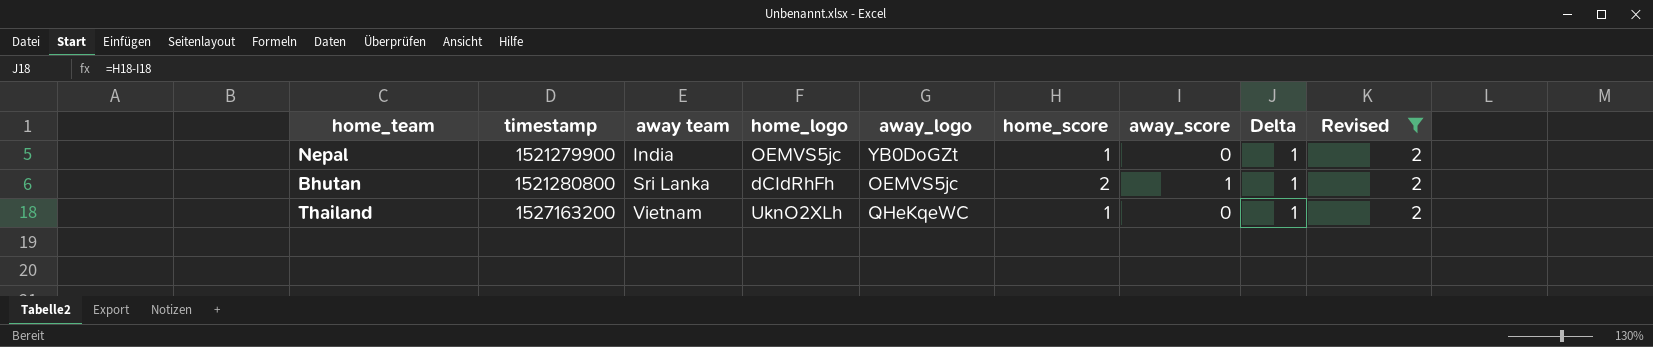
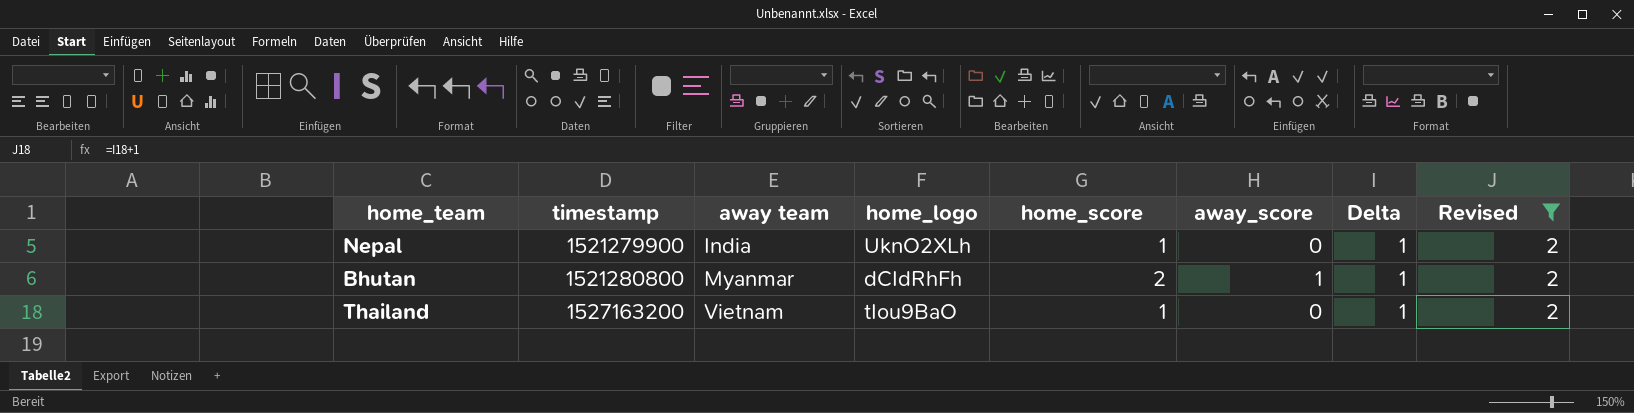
column away_logo | position: 5 -> none
Nepal | home_logo: OEMVS5jc -> UknO2XLh
Bhutan | away team: Sri Lanka -> Myanmar
Thailand | home_logo: UknO2XLh -> tIou9BaO

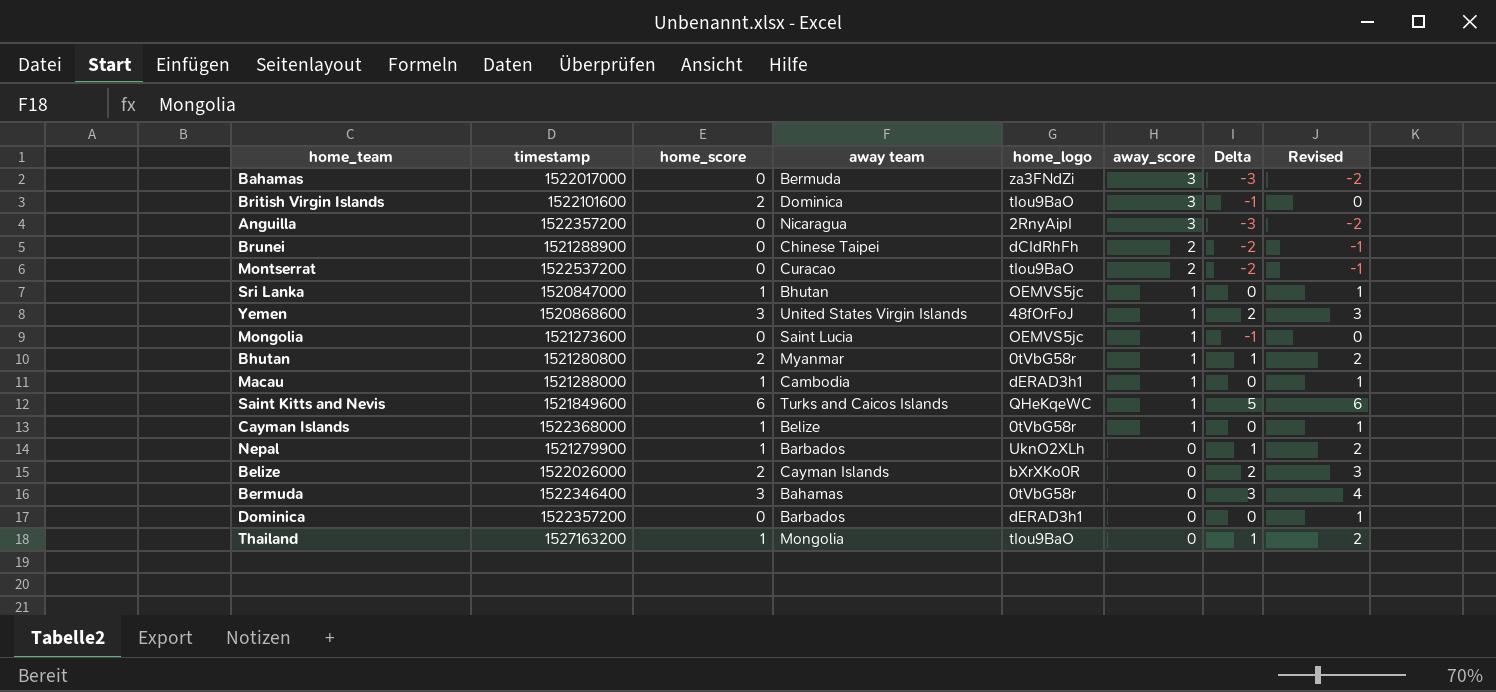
filter: Revised = 2 -> none
row order: timestamp ascending -> away_score descending
column home_score | position: 5 -> 3
Bhutan | home_logo: dCIdRhFh -> 0tVbG58r
Nepal | away team: India -> Barbados
Thailand | away team: Vietnam -> Mongolia

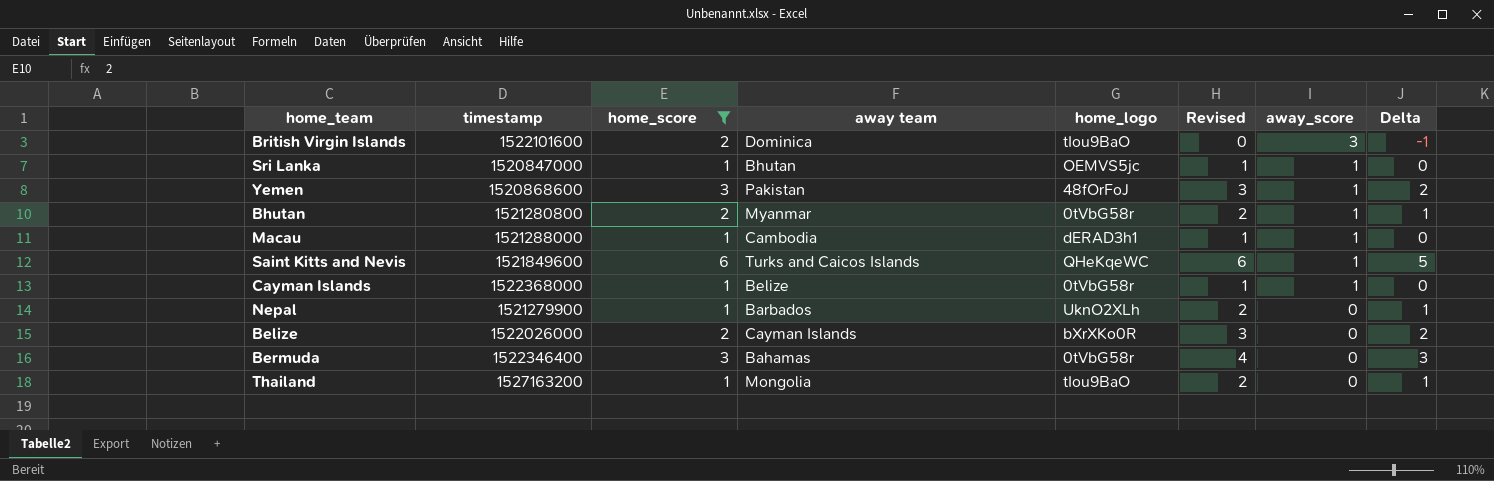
filter: none -> home_score != 0
column Revised | position: 8 -> 6
Yemen | away team: United States Virgin Islands -> Pakistan

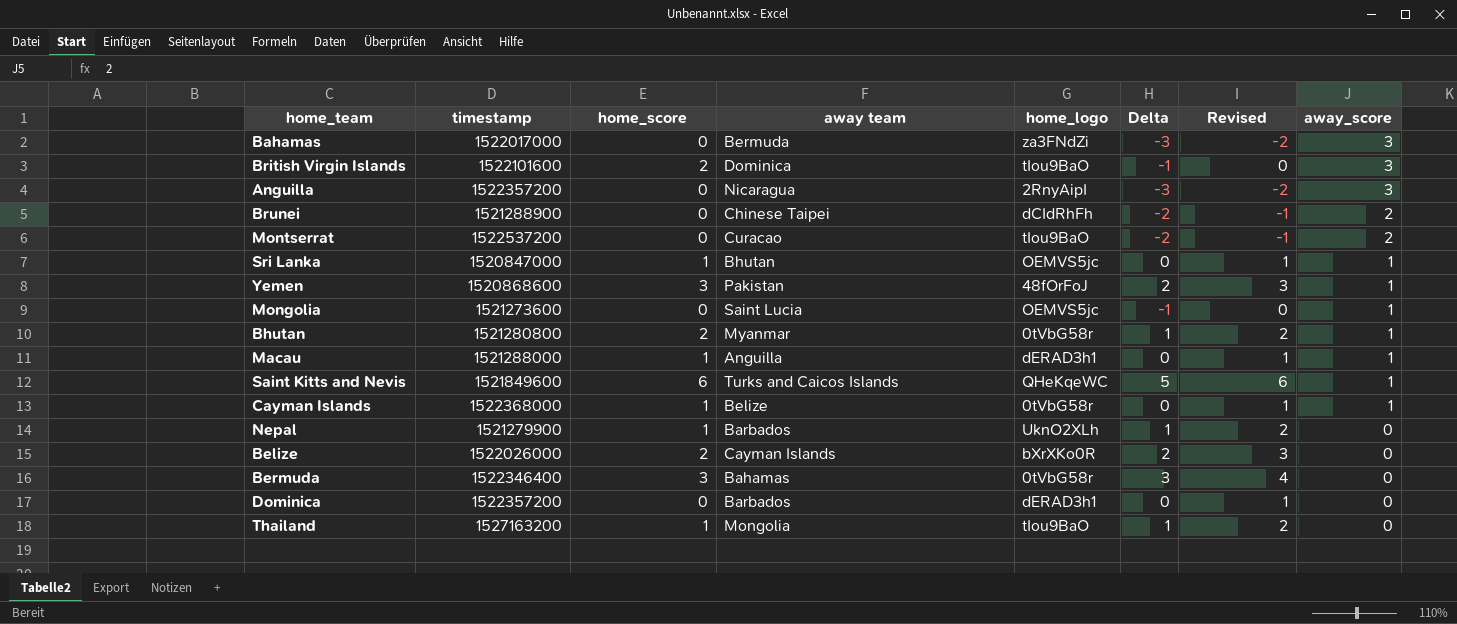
filter: home_score != 0 -> none
column Delta | position: 8 -> 6
Macau | away team: Cambodia -> Anguilla

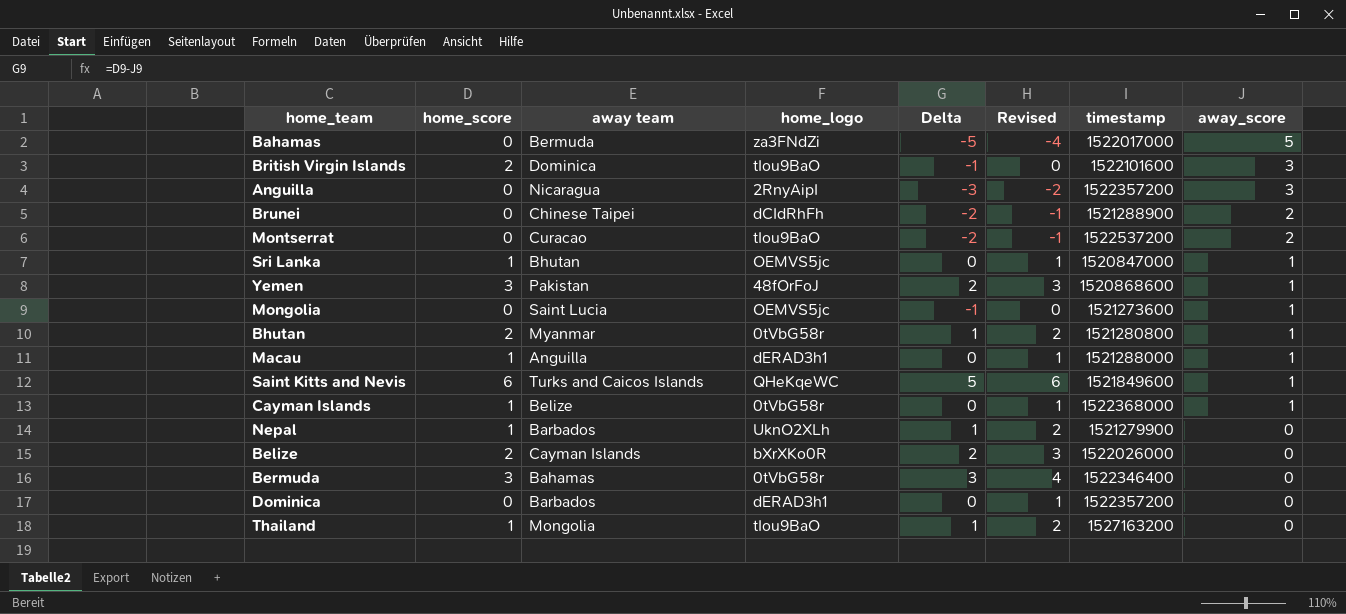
column timestamp | position: 2 -> 7
Bahamas | Delta: -3 -> -5
Bahamas | Revised: -2 -> -4
Bahamas | away_score: 3 -> 5

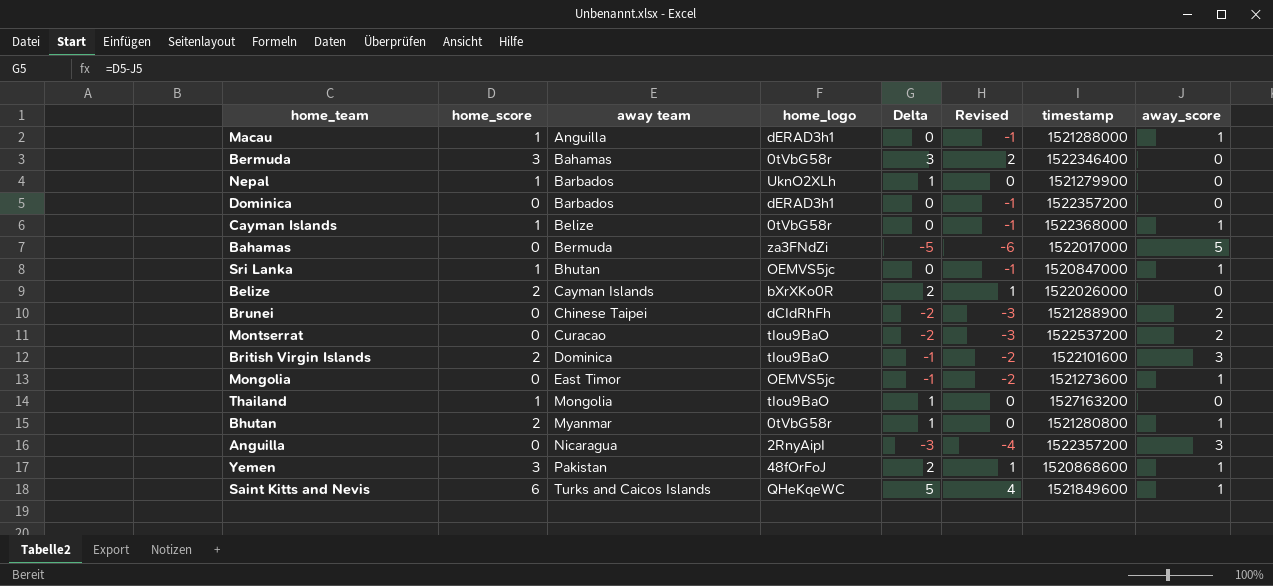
row order: away_score descending -> away team ascending
column Revised | formula: [Delta] + 1 -> [Delta] - 1
Mongolia | away team: Saint Lucia -> East Timor

